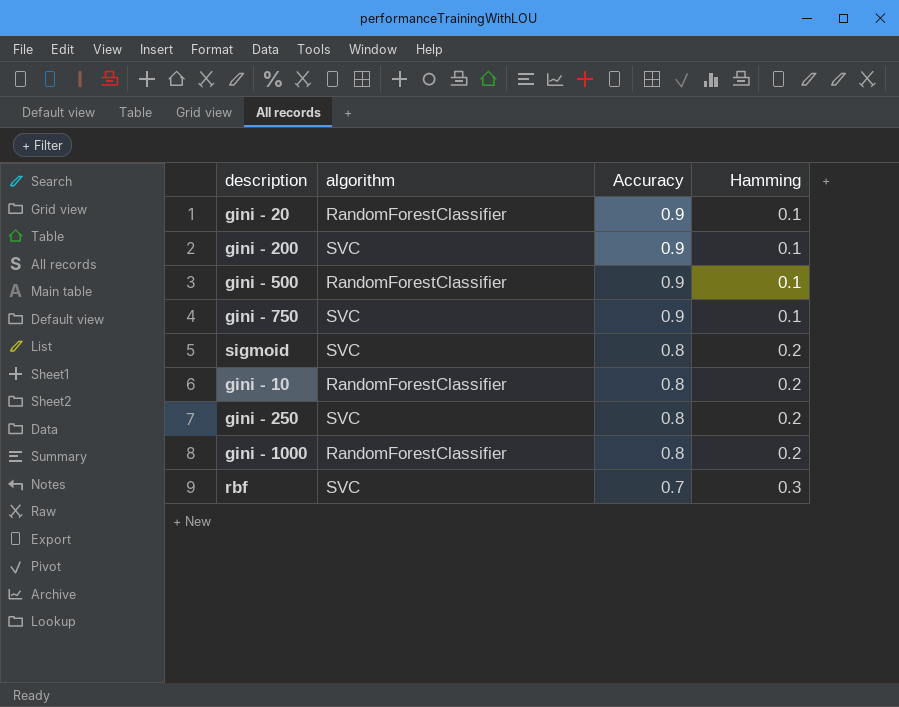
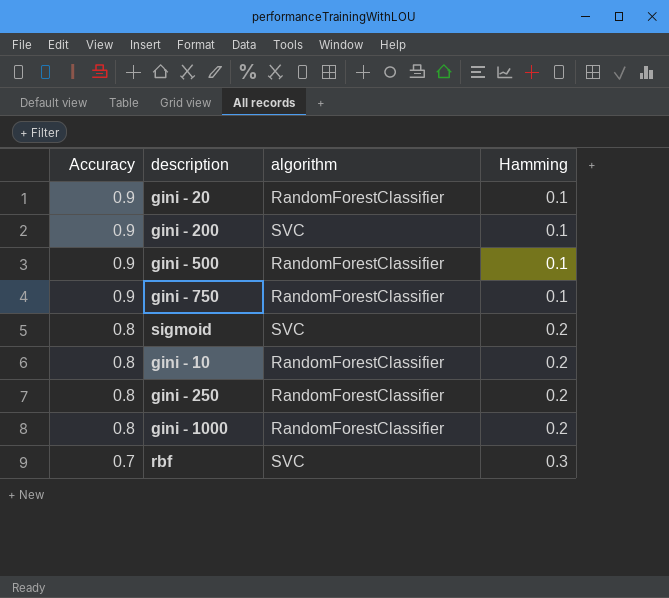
column Accuracy | position: 3 -> 1
gini - 750 | algorithm: SVC -> RandomForestClassifier
gini - 250 | algorithm: SVC -> RandomForestClassifier

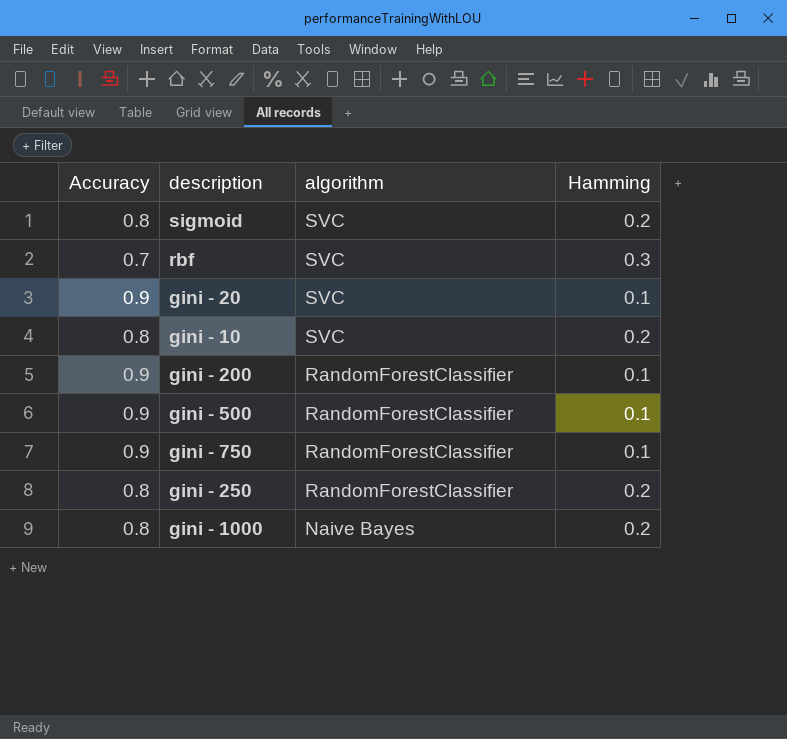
row order: Accuracy descending -> algorithm descending
gini - 20 | algorithm: RandomForestClassifier -> SVC
gini - 10 | algorithm: RandomForestClassifier -> SVC
gini - 200 | algorithm: SVC -> RandomForestClassifier
gini - 1000 | algorithm: RandomForestClassifier -> Naive Bayes

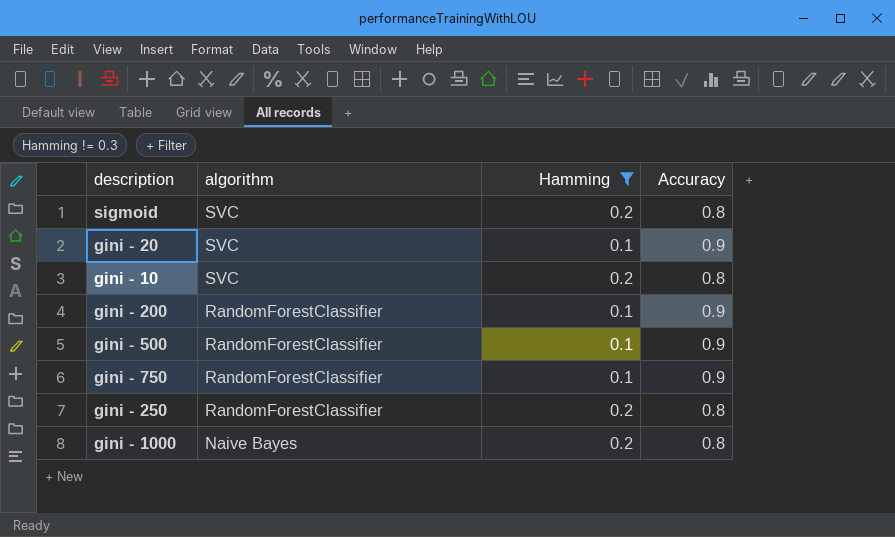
filter: none -> Hamming != 0.3
column Accuracy | position: 1 -> 4

